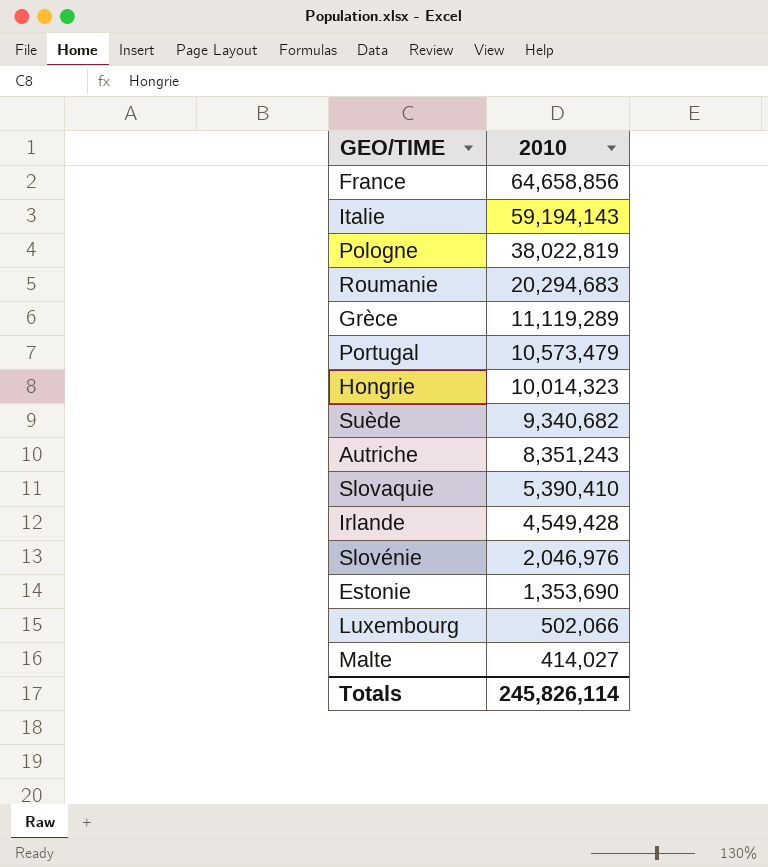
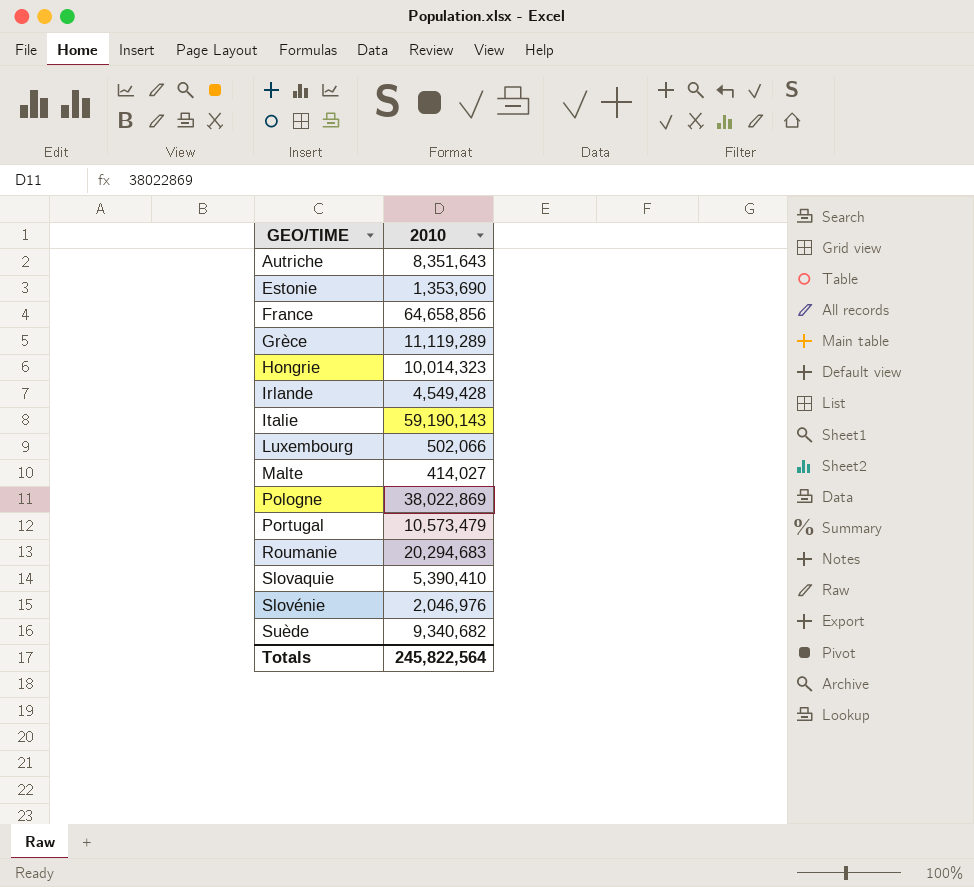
row order: 2010 descending -> GEO/TIME ascending
Autriche | 2010: 8,351,243 -> 8,351,643
Italie | 2010: 59,194,143 -> 59,190,143
Pologne | 2010: 38,022,819 -> 38,022,869
Totals | 2010: 245,826,114 -> 245,822,564

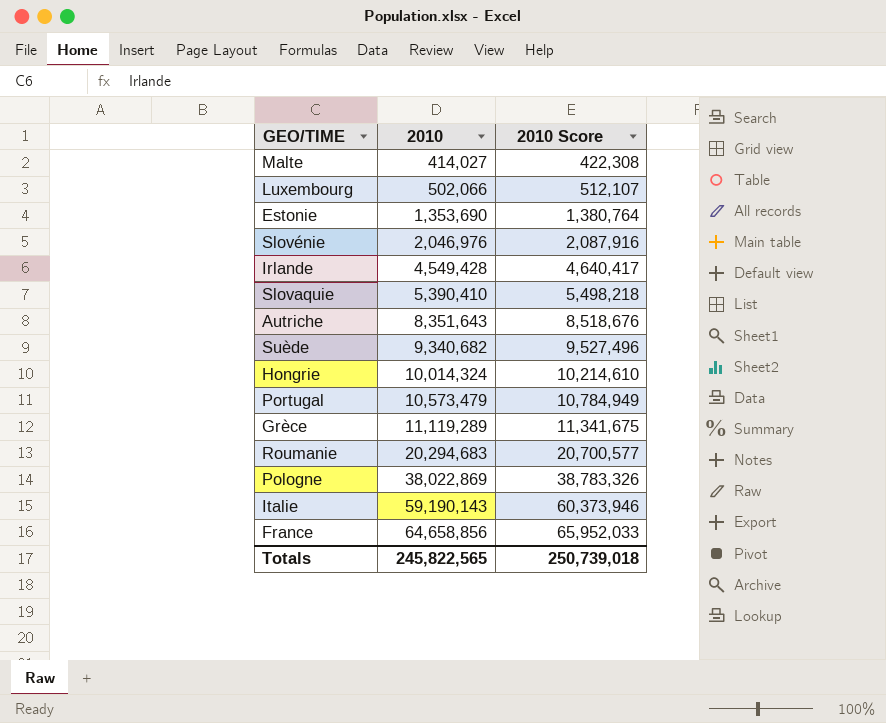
row order: GEO/TIME ascending -> 2010 ascending
column 2010 Score | formula: none -> [2010] * 1.02
Hongrie | 2010: 10,014,323 -> 10,014,324
Totals | 2010: 245,822,564 -> 245,822,565

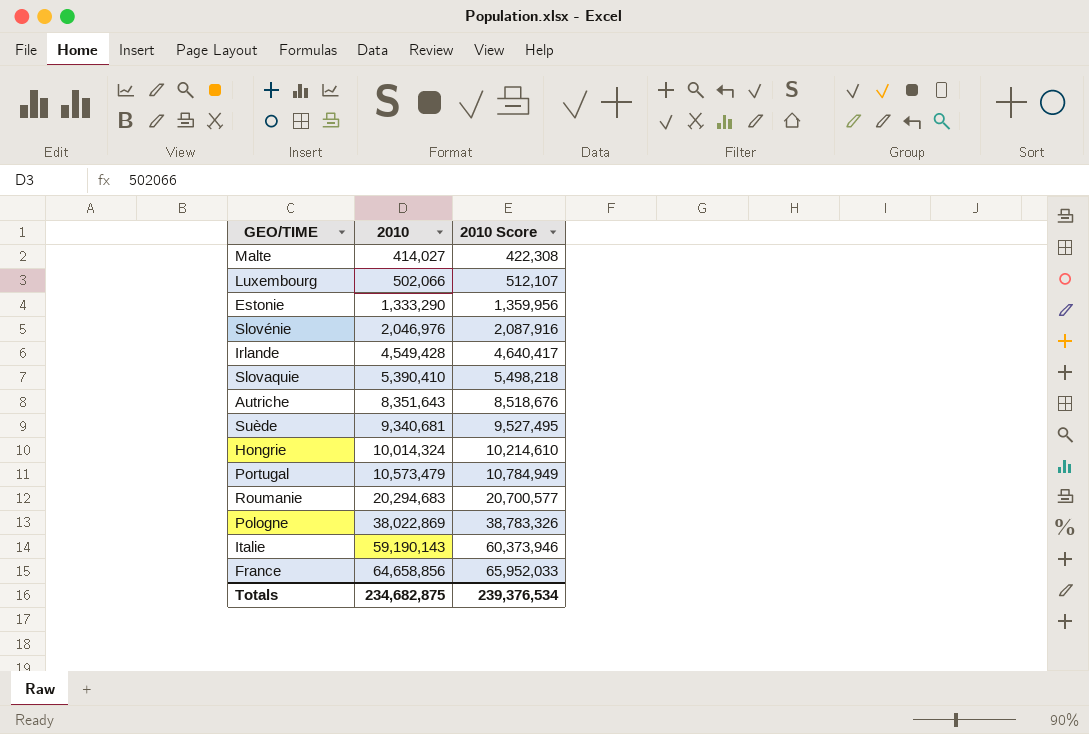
row Grèce: 11,119,289 | 11,341,675 -> none
Estonie | 2010: 1,353,690 -> 1,333,290
Estonie | 2010 Score: 1,380,764 -> 1,359,956
Suède | 2010: 9,340,682 -> 9,340,681
Suède | 2010 Score: 9,527,496 -> 9,527,495
Totals | 2010: 245,822,565 -> 234,682,875
Totals | 2010 Score: 250,739,018 -> 239,376,534

